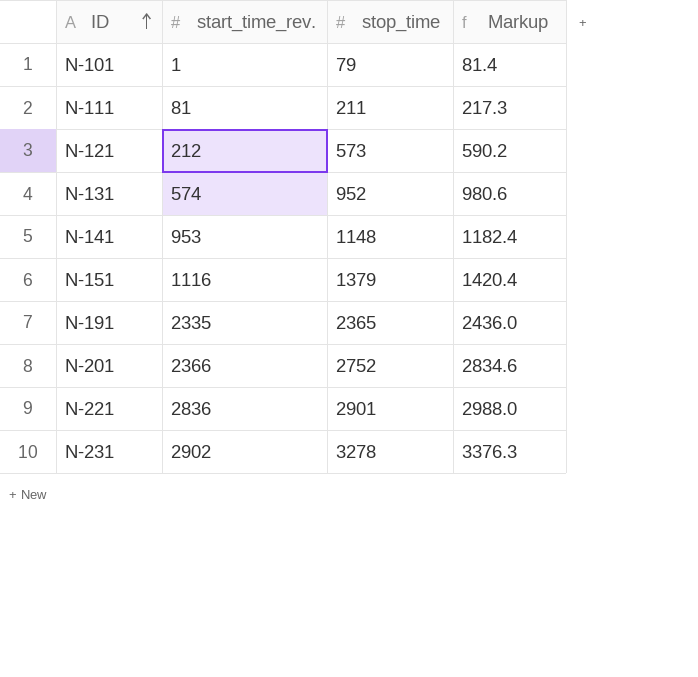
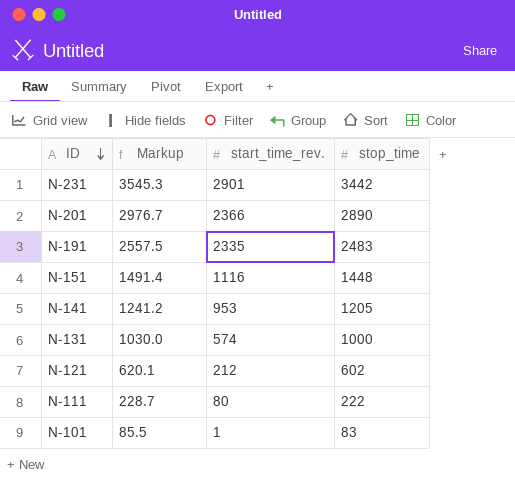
row order: ID ascending -> ID descending
column Markup | position: 4 -> 2
row N-221: 2836 | 2901 | 2988.0 -> none
N-231 | Markup: 3376.3 -> 3545.3
N-231 | start_time_rev.: 2902 -> 2901
N-231 | stop_time: 3278 -> 3442
N-201 | Markup: 2834.6 -> 2976.7
N-201 | stop_time: 2752 -> 2890
N-191 | Markup: 2436.0 -> 2557.5
N-191 | stop_time: 2365 -> 2483
N-151 | Markup: 1420.4 -> 1491.4
N-151 | stop_time: 1379 -> 1448
N-141 | Markup: 1182.4 -> 1241.2
N-141 | stop_time: 1148 -> 1205
N-131 | Markup: 980.6 -> 1030.0
N-131 | stop_time: 952 -> 1000
N-121 | Markup: 590.2 -> 620.1
N-121 | stop_time: 573 -> 602
N-111 | Markup: 217.3 -> 228.7
N-111 | start_time_rev.: 81 -> 80
N-111 | stop_time: 211 -> 222
N-101 | Markup: 81.4 -> 85.5
N-101 | stop_time: 79 -> 83

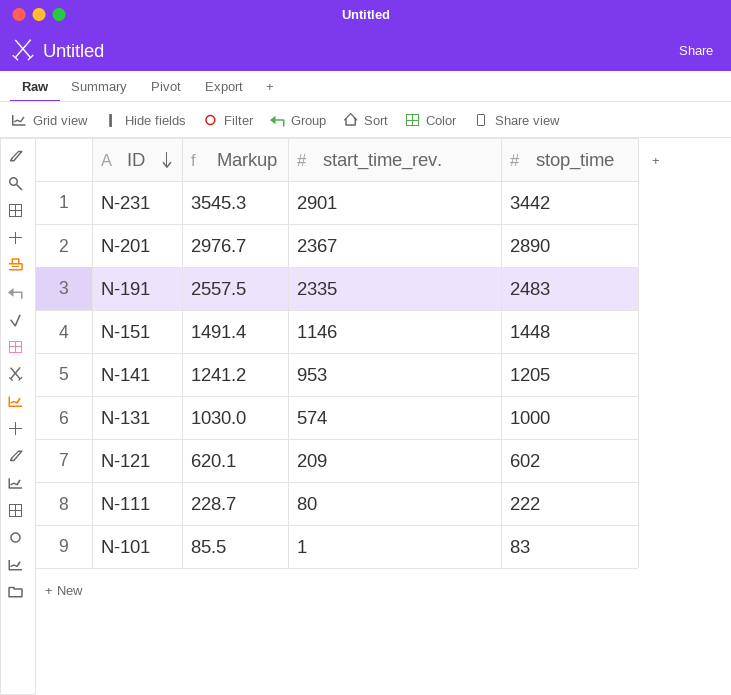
N-201 | start_time_rev.: 2366 -> 2367
N-151 | start_time_rev.: 1116 -> 1146
N-121 | start_time_rev.: 212 -> 209

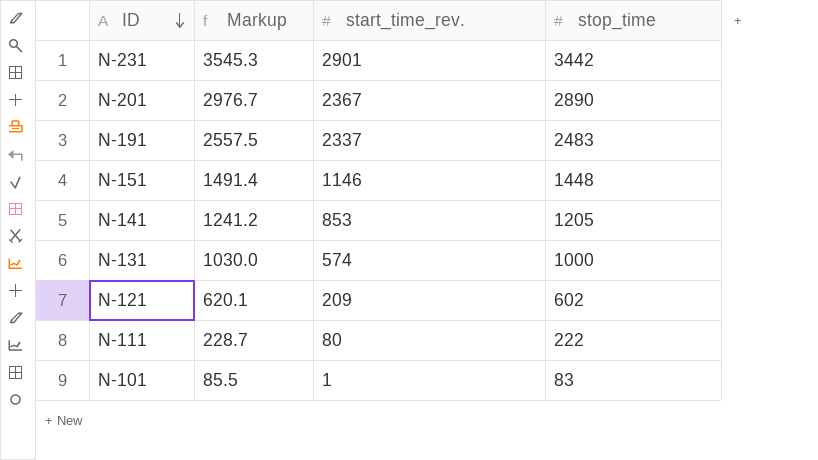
N-191 | start_time_rev.: 2335 -> 2337
N-141 | start_time_rev.: 953 -> 853

